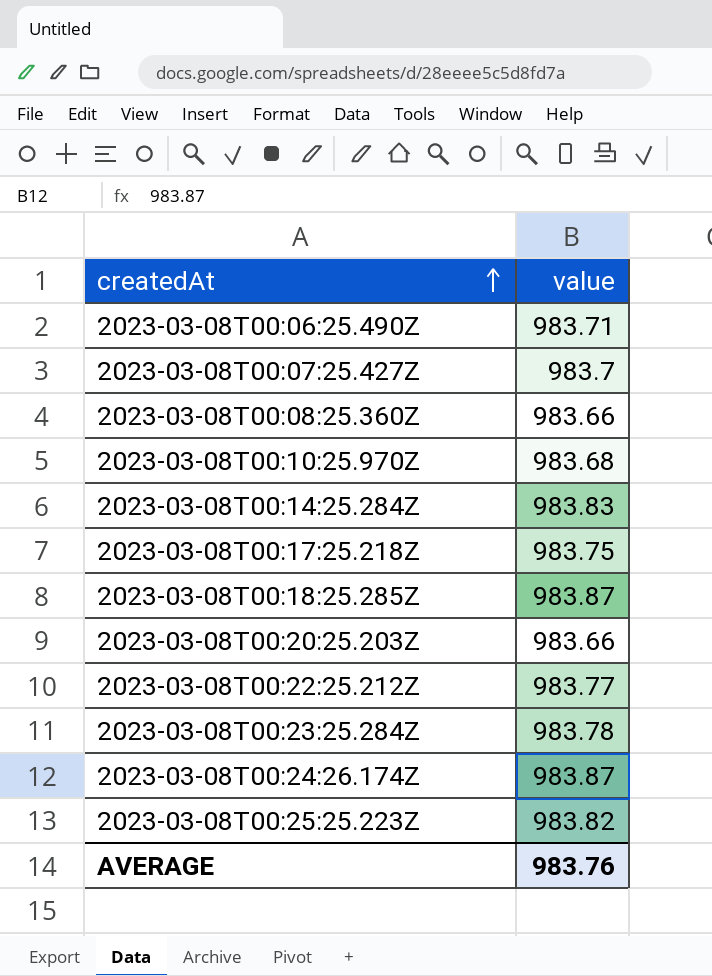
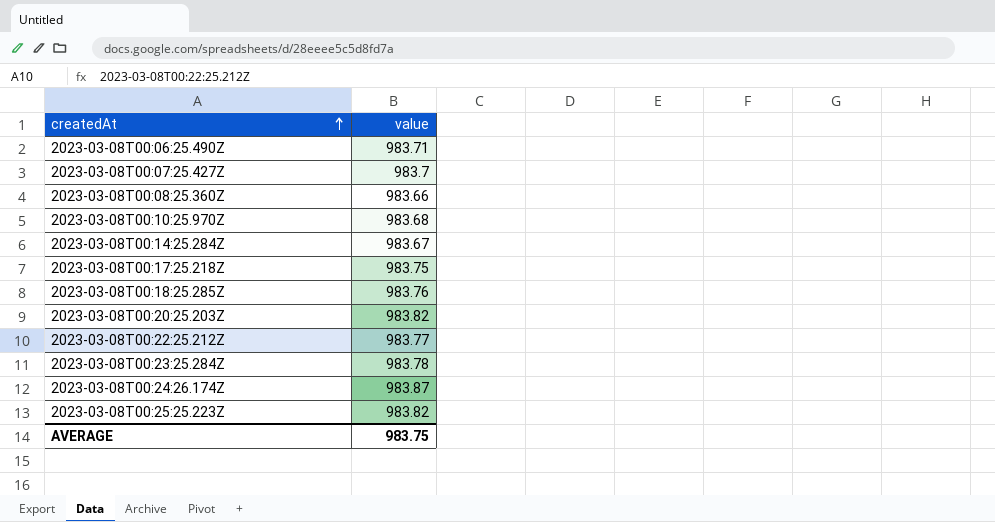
2023-03-08T00:14:25.284Z | value: 983.83 -> 983.67
2023-03-08T00:18:25.285Z | value: 983.87 -> 983.76
2023-03-08T00:20:25.203Z | value: 983.66 -> 983.82
AVERAGE | value: 983.76 -> 983.75

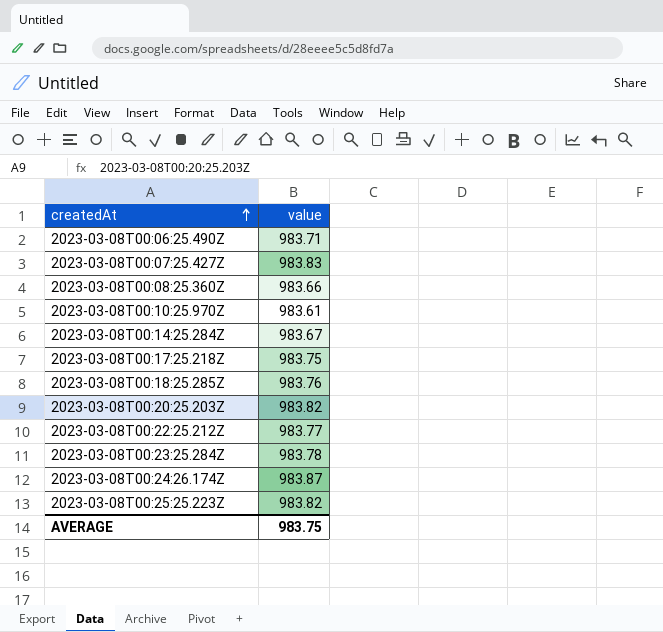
2023-03-08T00:07:25.427Z | value: 983.7 -> 983.83
2023-03-08T00:10:25.970Z | value: 983.68 -> 983.61

